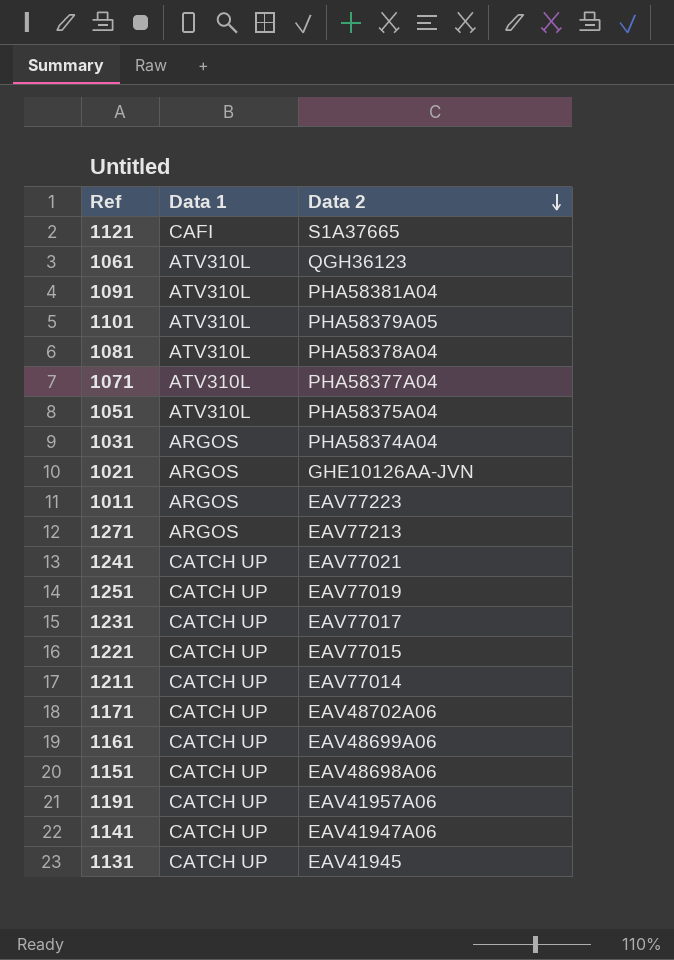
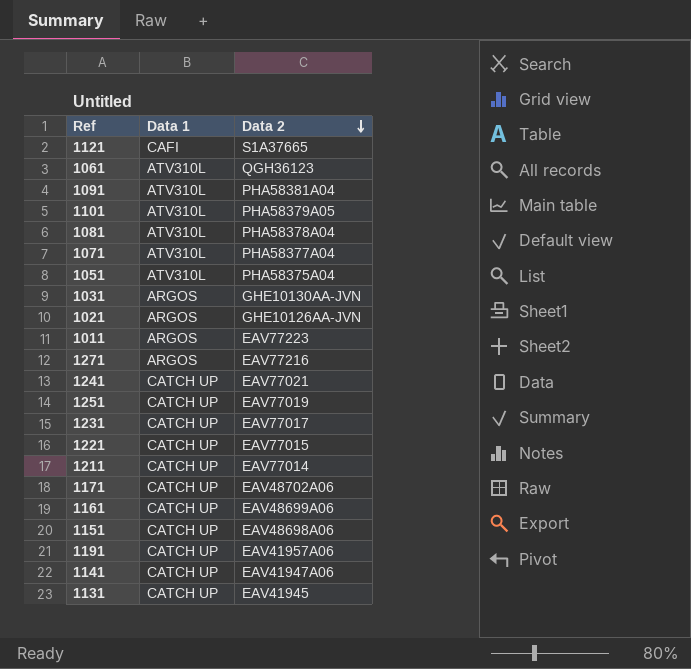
1031 | Data 2: PHA58374A04 -> GHE10130AA-JVN
1271 | Data 2: EAV77213 -> EAV77216

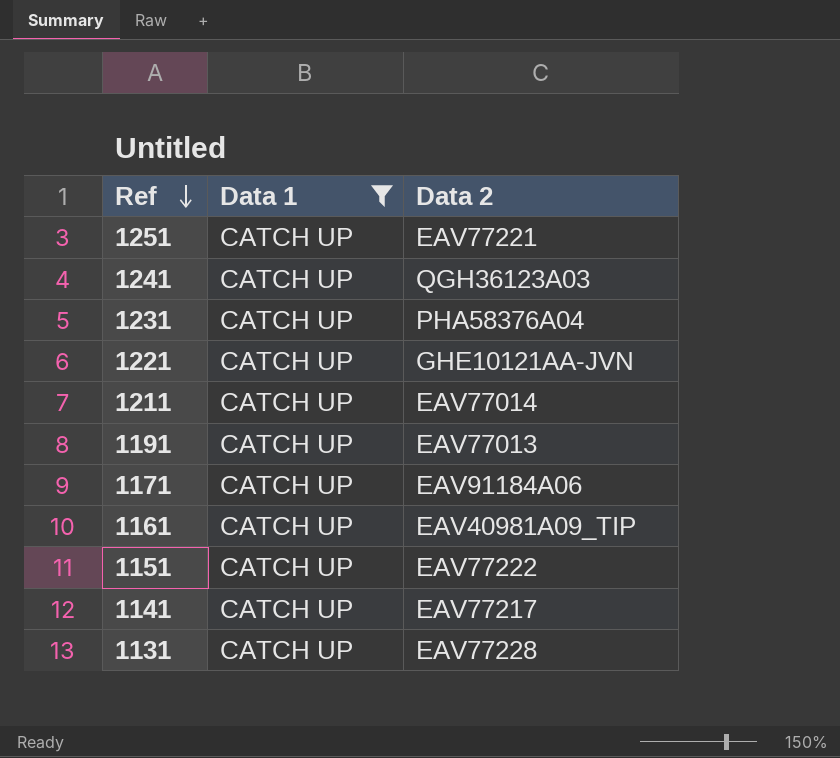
filter: none -> Data 1 = CATCH UP
row order: Data 2 descending -> Ref descending
1251 | Data 2: EAV77019 -> EAV77221
1241 | Data 2: EAV77021 -> QGH36123A03
1231 | Data 2: EAV77017 -> PHA58376A04
1221 | Data 2: EAV77015 -> GHE10121AA-JVN
1191 | Data 2: EAV41957A06 -> EAV77013
1171 | Data 2: EAV48702A06 -> EAV91184A06
1161 | Data 2: EAV48699A06 -> EAV40981A09_TIP
1151 | Data 2: EAV48698A06 -> EAV77222
1141 | Data 2: EAV41947A06 -> EAV77217
1131 | Data 2: EAV41945 -> EAV77228

